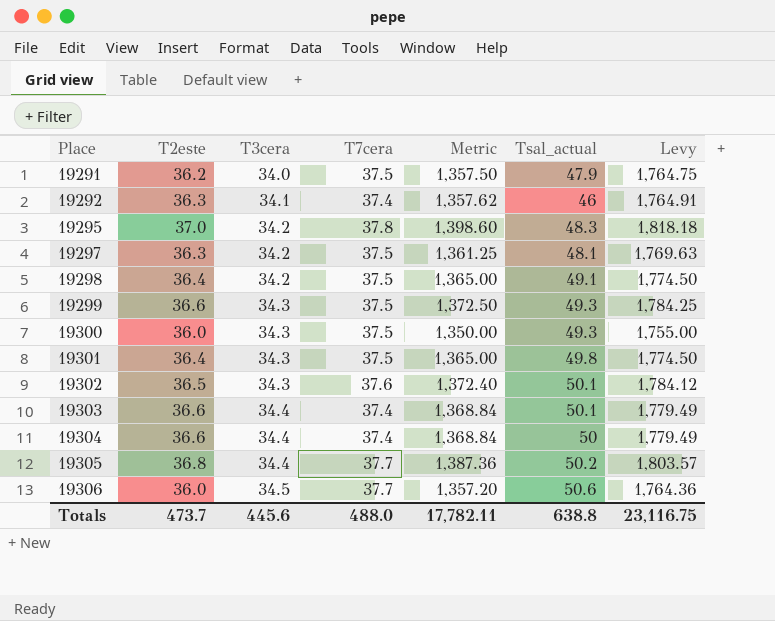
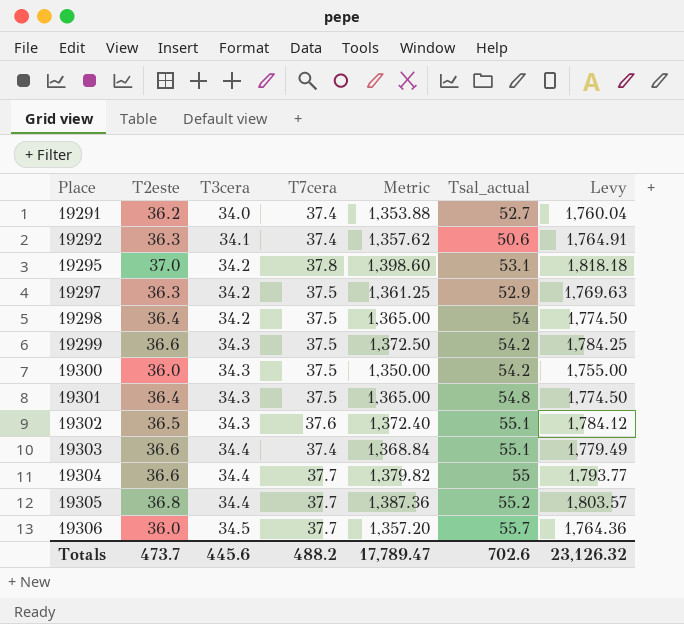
19291 | T7cera: 37.5 -> 37.4
19291 | Metric: 1,357.50 -> 1,353.88
19291 | Tsal_actual: 47.9 -> 52.7
19291 | Levy: 1,764.75 -> 1,760.04
19292 | Tsal_actual: 46 -> 50.6
19295 | Tsal_actual: 48.3 -> 53.1
19297 | Tsal_actual: 48.1 -> 52.9
19298 | Tsal_actual: 49.1 -> 54
19299 | Tsal_actual: 49.3 -> 54.2
19300 | Tsal_actual: 49.3 -> 54.2
19301 | Tsal_actual: 49.8 -> 54.8
19302 | Tsal_actual: 50.1 -> 55.1
19303 | Tsal_actual: 50.1 -> 55.1
19304 | T7cera: 37.4 -> 37.7
19304 | Metric: 1,368.84 -> 1,379.82
19304 | Tsal_actual: 50 -> 55
19304 | Levy: 1,779.49 -> 1,793.77
19305 | Tsal_actual: 50.2 -> 55.2
19306 | Tsal_actual: 50.6 -> 55.7
Totals | T7cera: 488.0 -> 488.2
Totals | Metric: 17,782.11 -> 17,789.47
Totals | Tsal_actual: 638.8 -> 702.6
Totals | Levy: 23,116.75 -> 23,126.32

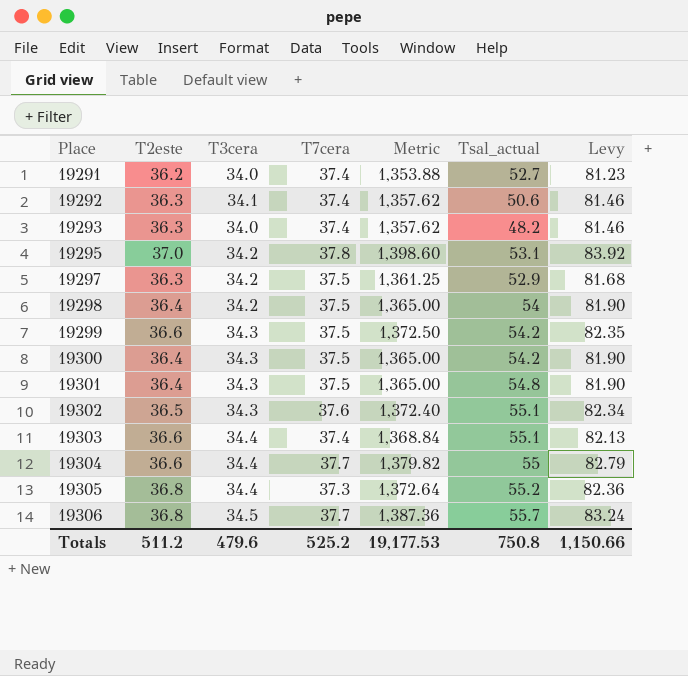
column Levy | formula: [Metric] * 1.3 -> [Metric] * 0.06
row 19293: none -> 36.3 | 34.0 | 37.4 | 1,357.62 | 48.2 | 81.46
19300 | T2este: 36.0 -> 36.4
19300 | Metric: 1,350.00 -> 1,365.00
19305 | T7cera: 37.7 -> 37.3
19305 | Metric: 1,387.36 -> 1,372.64
19306 | T2este: 36.0 -> 36.8
19306 | Metric: 1,357.20 -> 1,387.36
Totals | T2este: 473.7 -> 511.2
Totals | T3cera: 445.6 -> 479.6
Totals | T7cera: 488.2 -> 525.2
Totals | Metric: 17,789.47 -> 19,177.53
Totals | Tsal_actual: 702.6 -> 750.8
Totals | Levy: 23,126.32 -> 1,150.66

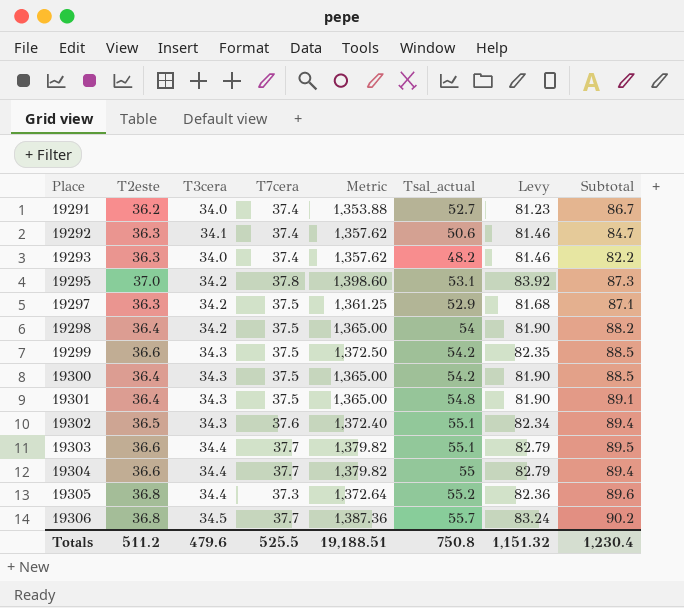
column Subtotal | formula: none -> [T3cera] + [Tsal_actual]
19303 | T7cera: 37.4 -> 37.7
19303 | Metric: 1,368.84 -> 1,379.82
19303 | Levy: 82.13 -> 82.79
Totals | T7cera: 525.2 -> 525.5
Totals | Metric: 19,177.53 -> 19,188.51
Totals | Levy: 1,150.66 -> 1,151.32

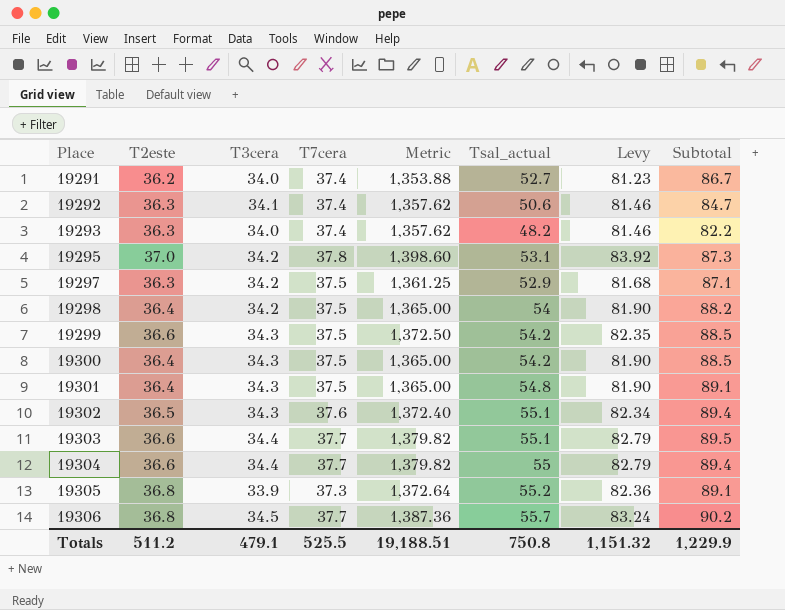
19305 | T3cera: 34.4 -> 33.9
19305 | Subtotal: 89.6 -> 89.1
Totals | T3cera: 479.6 -> 479.1
Totals | Subtotal: 1,230.4 -> 1,229.9

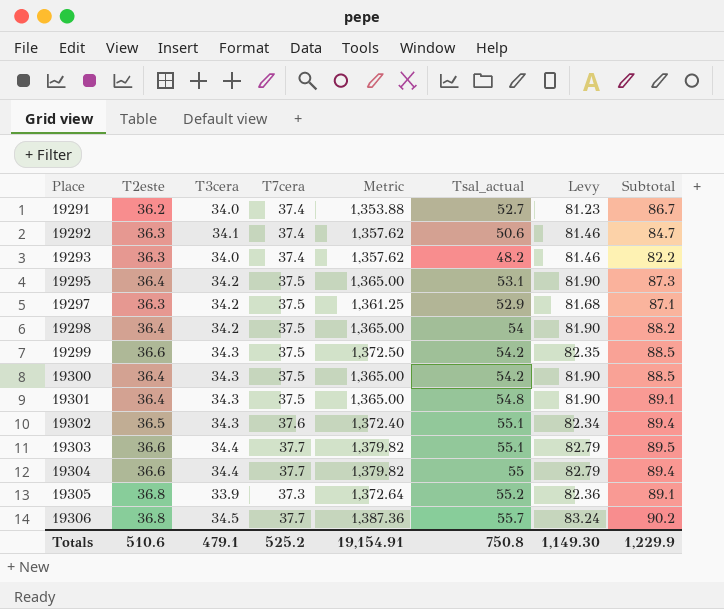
19295 | T2este: 37.0 -> 36.4
19295 | T7cera: 37.8 -> 37.5
19295 | Metric: 1,398.60 -> 1,365.00
19295 | Levy: 83.92 -> 81.90
Totals | T2este: 511.2 -> 510.6
Totals | T7cera: 525.5 -> 525.2
Totals | Metric: 19,188.51 -> 19,154.91
Totals | Levy: 1,151.32 -> 1,149.30

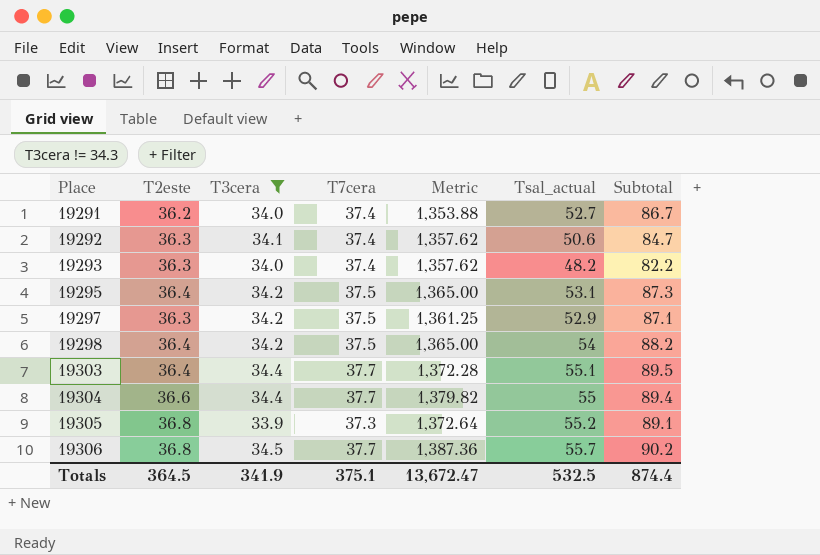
filter: none -> T3cera != 34.3
column Levy | formula: [Metric] * 0.06 -> none
19303 | T2este: 36.6 -> 36.4
19303 | Metric: 1,379.82 -> 1,372.28
Totals | T2este: 510.6 -> 364.5
Totals | T3cera: 479.1 -> 341.9
Totals | T7cera: 525.2 -> 375.1
Totals | Metric: 19,154.91 -> 13,672.47
Totals | Tsal_actual: 750.8 -> 532.5
Totals | Subtotal: 1,229.9 -> 874.4

